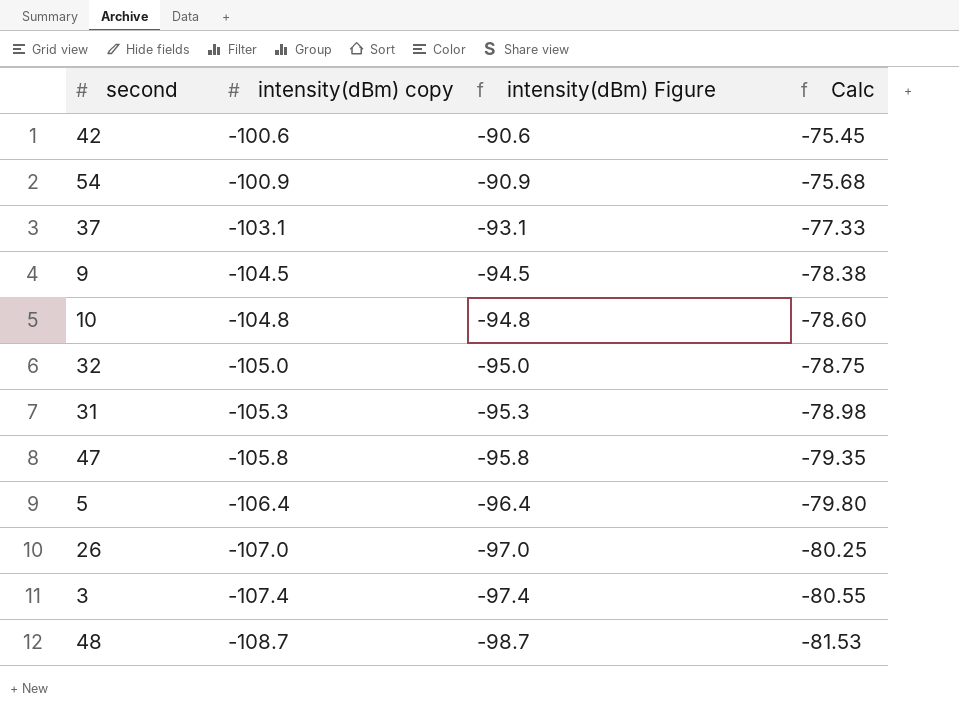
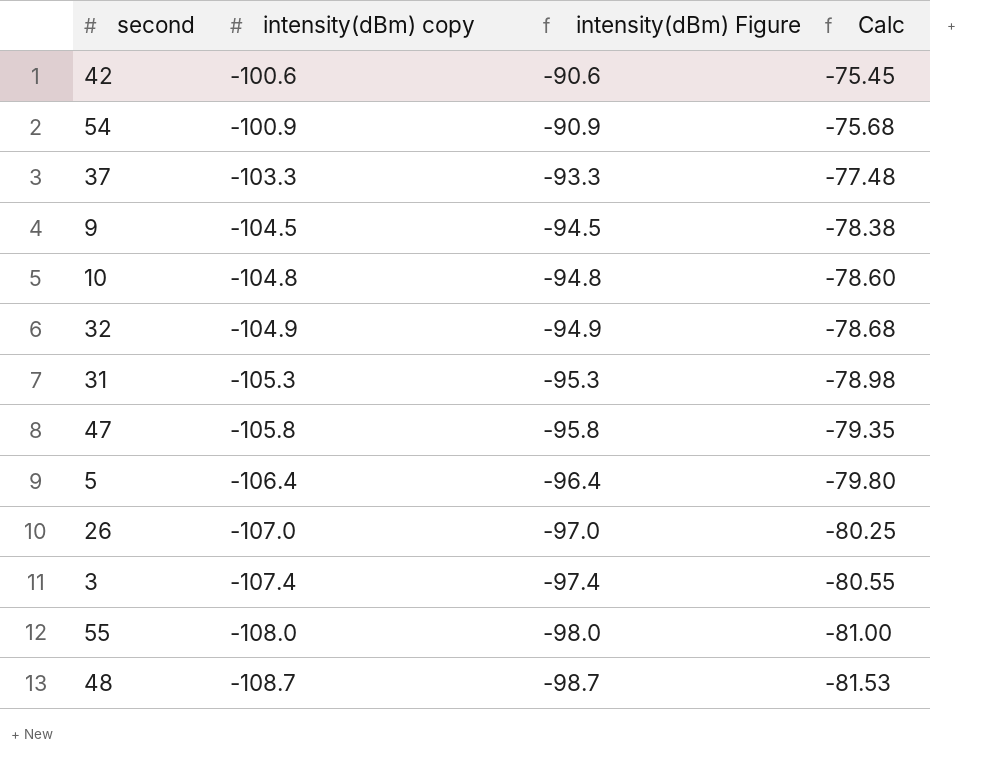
37 | intensity(dBm) copy: -103.1 -> -103.3
37 | intensity(dBm) Figure: -93.1 -> -93.3
37 | Calc: -77.33 -> -77.48
32 | intensity(dBm) copy: -105.0 -> -104.9
32 | intensity(dBm) Figure: -95.0 -> -94.9
32 | Calc: -78.75 -> -78.68
row 55: none -> -108.0 | -98.0 | -81.00

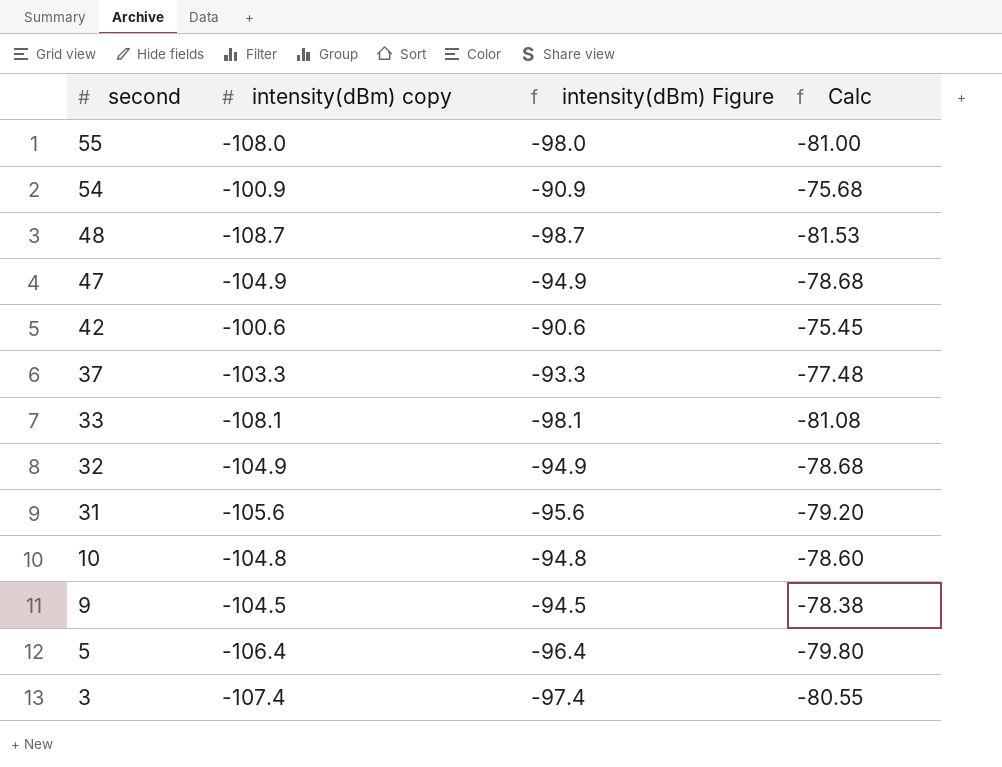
row order: intensity(dBm) copy descending -> second descending
row 26: -107.0 | -97.0 | -80.25 -> none
47 | intensity(dBm) copy: -105.8 -> -104.9
47 | intensity(dBm) Figure: -95.8 -> -94.9
47 | Calc: -79.35 -> -78.68
row 33: none -> -108.1 | -98.1 | -81.08
31 | intensity(dBm) copy: -105.3 -> -105.6
31 | intensity(dBm) Figure: -95.3 -> -95.6
31 | Calc: -78.98 -> -79.20

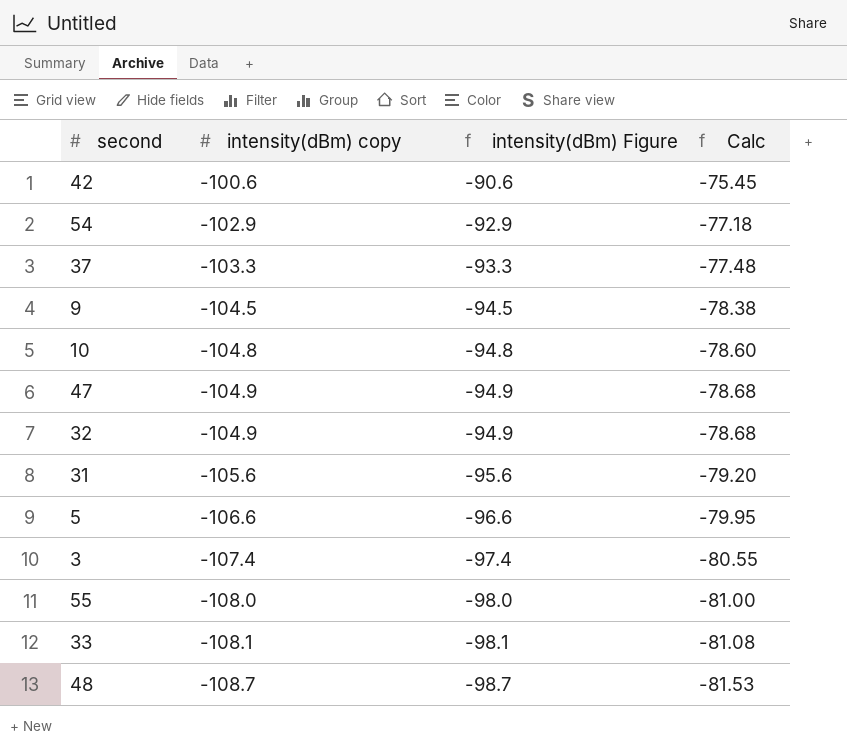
row order: second descending -> intensity(dBm) copy descending
54 | intensity(dBm) copy: -100.9 -> -102.9
54 | intensity(dBm) Figure: -90.9 -> -92.9
54 | Calc: -75.68 -> -77.18
5 | intensity(dBm) copy: -106.4 -> -106.6
5 | intensity(dBm) Figure: -96.4 -> -96.6
5 | Calc: -79.80 -> -79.95

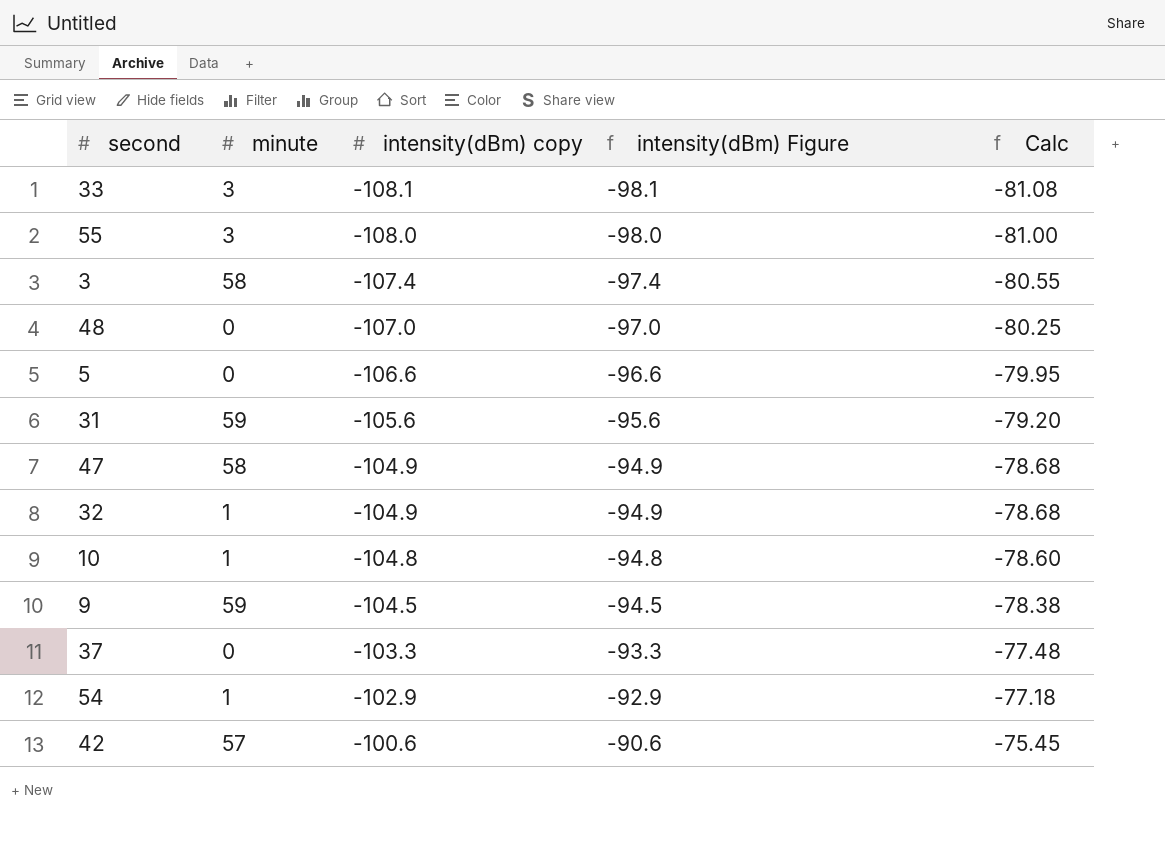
row order: intensity(dBm) copy descending -> intensity(dBm) copy ascending
column minute | position: none -> 2
48 | intensity(dBm) copy: -108.7 -> -107.0
48 | intensity(dBm) Figure: -98.7 -> -97.0
48 | Calc: -81.53 -> -80.25

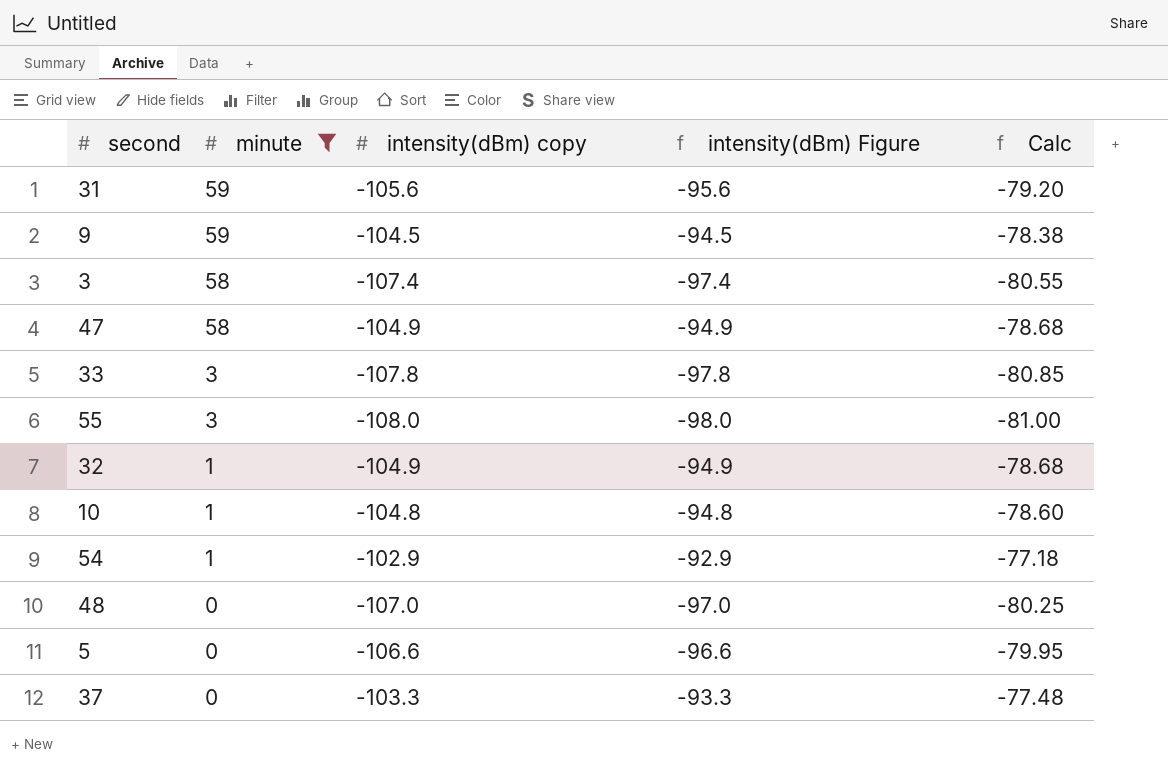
filter: none -> minute != 57
row order: intensity(dBm) copy ascending -> minute descending
33 | intensity(dBm) copy: -108.1 -> -107.8
33 | intensity(dBm) Figure: -98.1 -> -97.8
33 | Calc: -81.08 -> -80.85

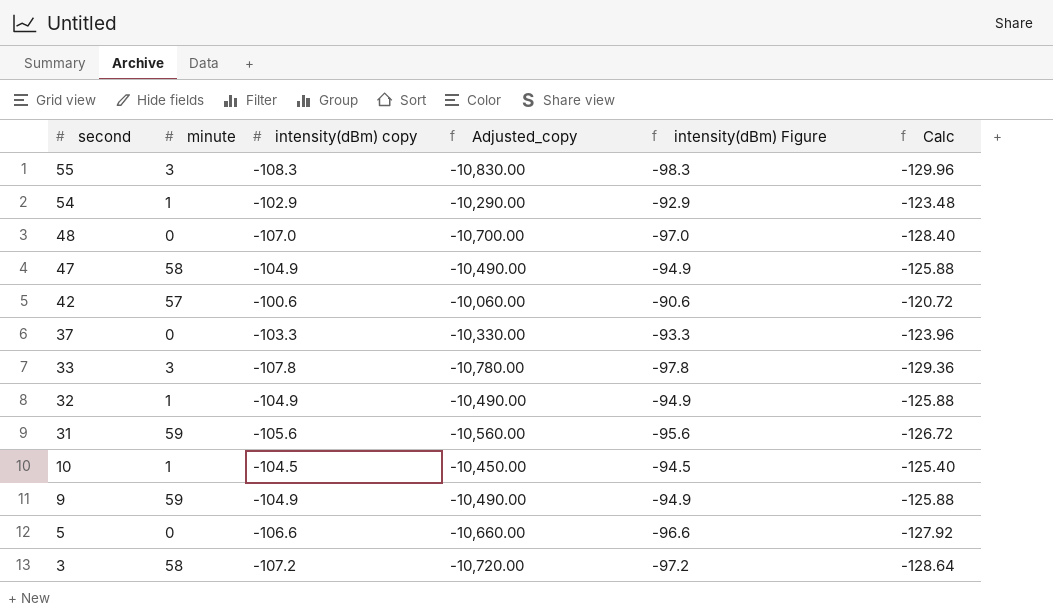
filter: minute != 57 -> none
row order: minute descending -> second descending
column Adjusted_copy | formula: none -> [intensity(dBm) copy] * 100
column Calc | formula: [intensity(dBm) copy] * 0.75 -> [intensity(dBm) copy] * 1.2
55 | intensity(dBm) copy: -108.0 -> -108.3
55 | intensity(dBm) Figure: -98.0 -> -98.3
10 | intensity(dBm) copy: -104.8 -> -104.5
10 | intensity(dBm) Figure: -94.8 -> -94.5
9 | intensity(dBm) copy: -104.5 -> -104.9
9 | intensity(dBm) Figure: -94.5 -> -94.9
3 | intensity(dBm) copy: -107.4 -> -107.2
3 | intensity(dBm) Figure: -97.4 -> -97.2

